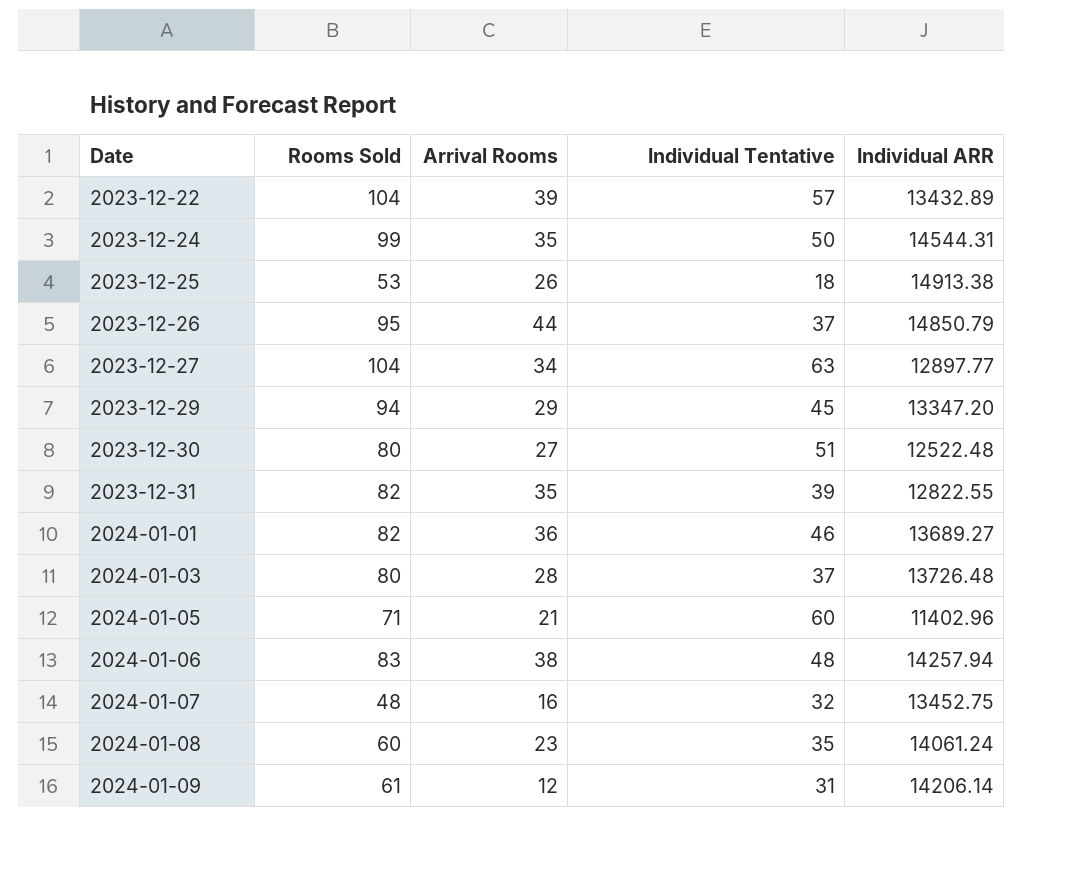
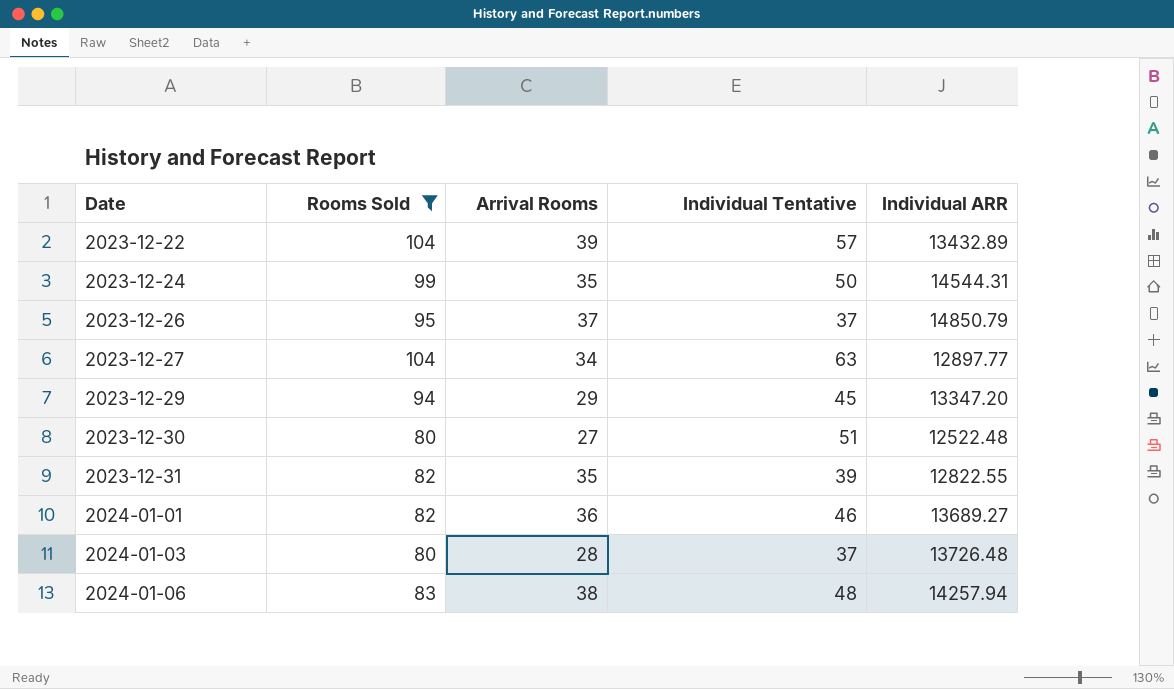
filter: none -> Rooms Sold >= 80
2023-12-26 | Arrival Rooms: 44 -> 37

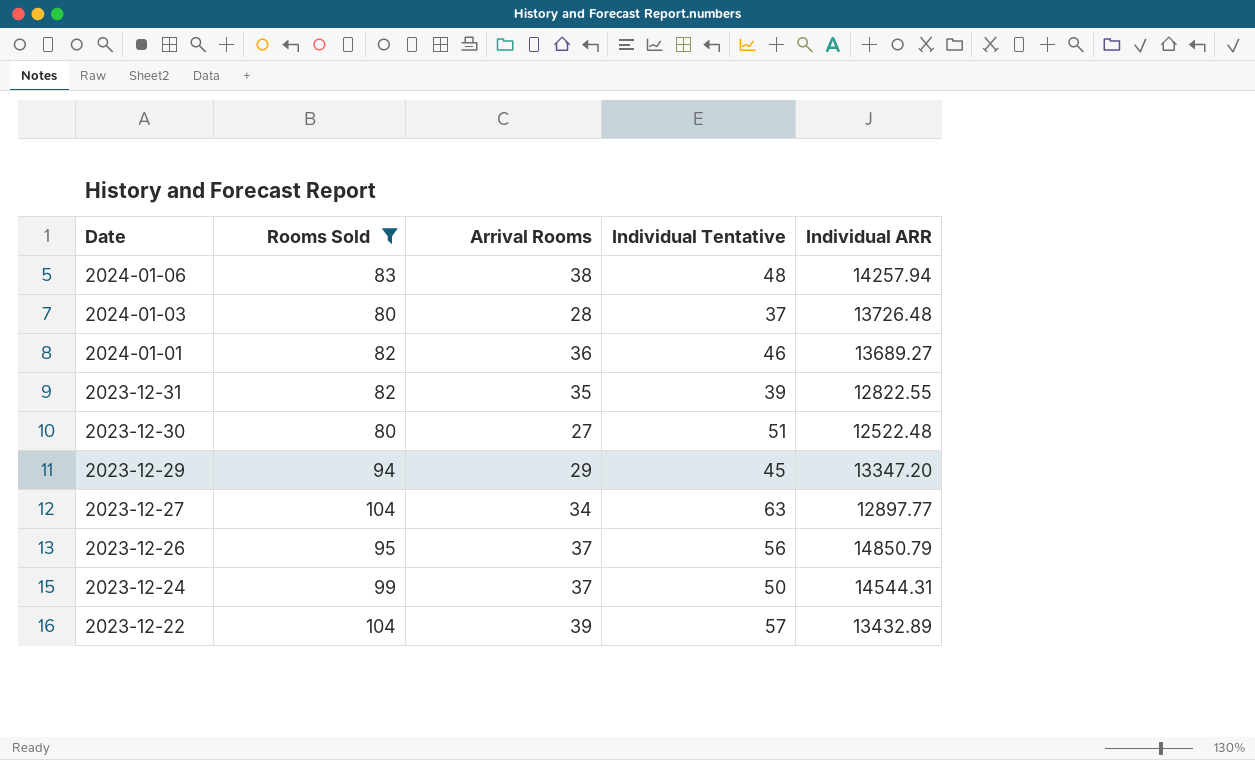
row order: Date ascending -> Date descending
2023-12-26 | Individual Tentative: 37 -> 56
2023-12-24 | Arrival Rooms: 35 -> 37

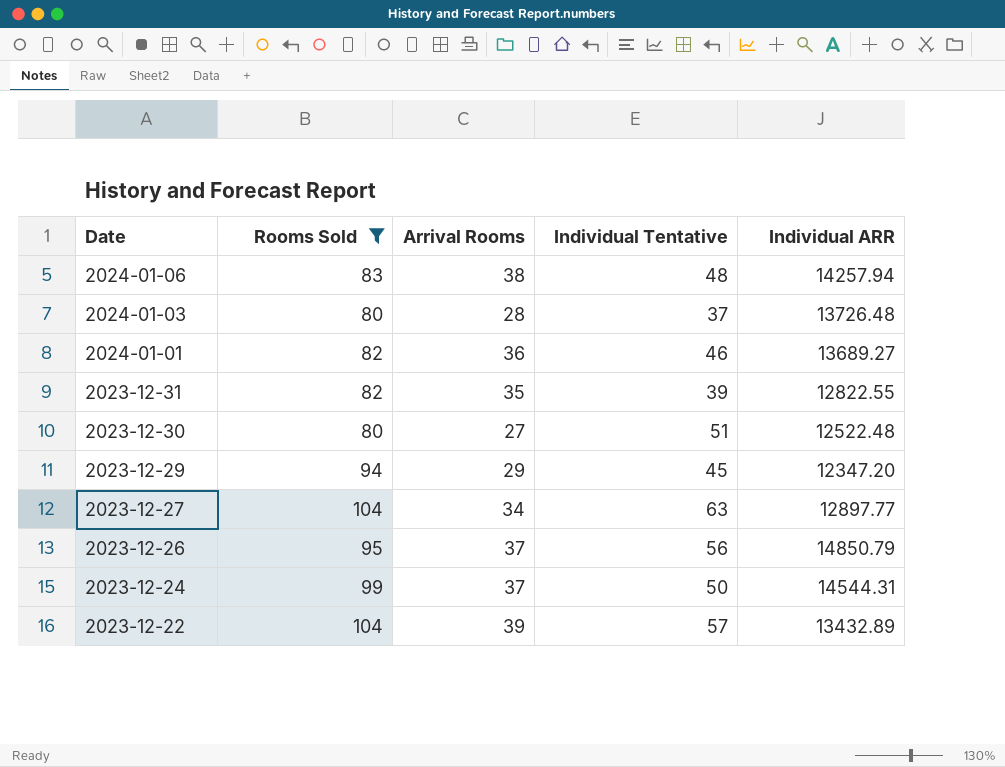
2023-12-29 | Individual ARR: 13347.20 -> 12347.20

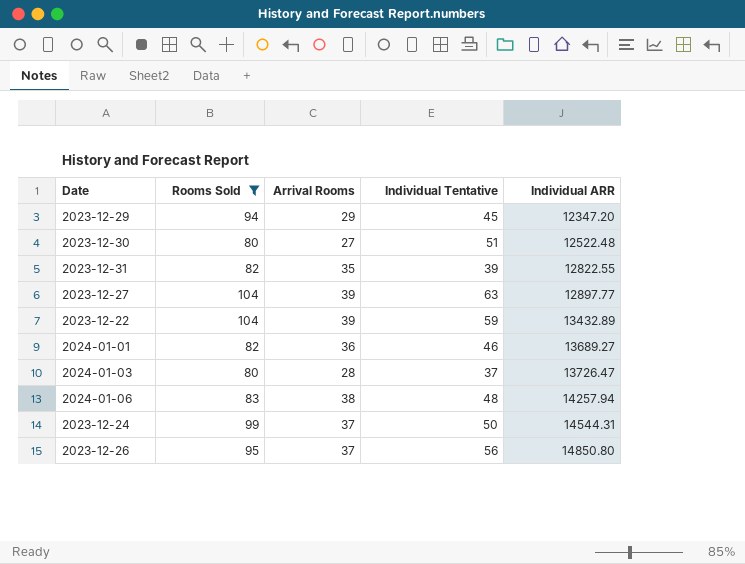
row order: Date descending -> Individual ARR ascending
2023-12-27 | Arrival Rooms: 34 -> 39
2023-12-22 | Individual Tentative: 57 -> 59
2024-01-03 | Individual ARR: 13726.48 -> 13726.47
2023-12-26 | Individual ARR: 14850.79 -> 14850.80

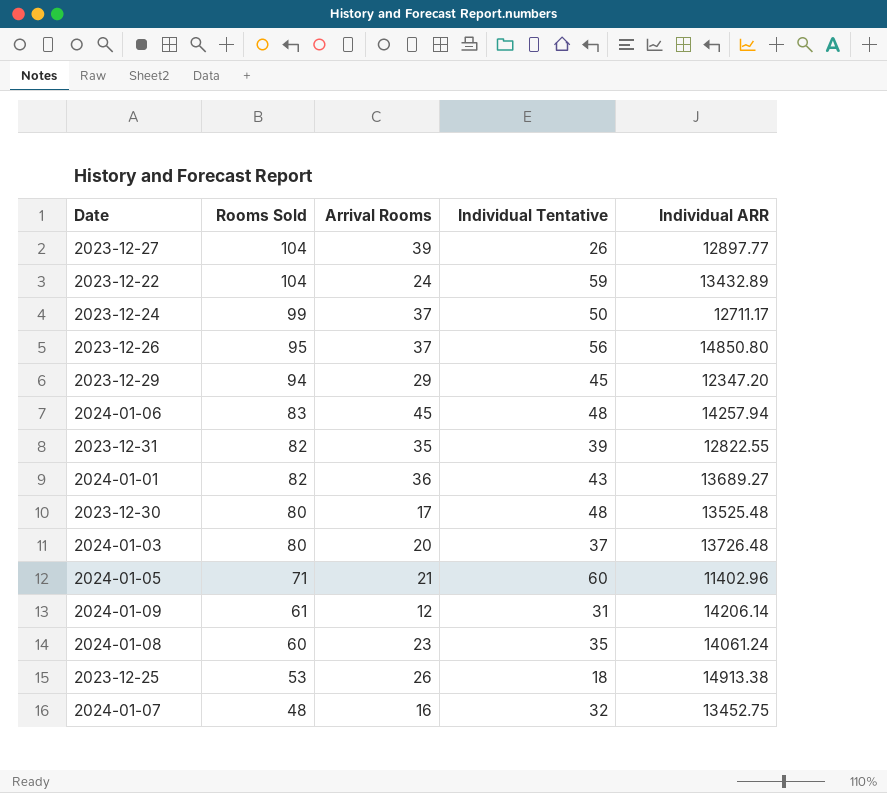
filter: Rooms Sold >= 80 -> none
row order: Individual ARR ascending -> Rooms Sold descending
2023-12-27 | Individual Tentative: 63 -> 26
2023-12-22 | Arrival Rooms: 39 -> 24
2023-12-24 | Individual ARR: 14544.31 -> 12711.17
2024-01-06 | Arrival Rooms: 38 -> 45
2024-01-01 | Individual Tentative: 46 -> 43
2023-12-30 | Arrival Rooms: 27 -> 17
2023-12-30 | Individual Tentative: 51 -> 48
2023-12-30 | Individual ARR: 12522.48 -> 13525.48
2024-01-03 | Arrival Rooms: 28 -> 20
2024-01-03 | Individual ARR: 13726.47 -> 13726.48

